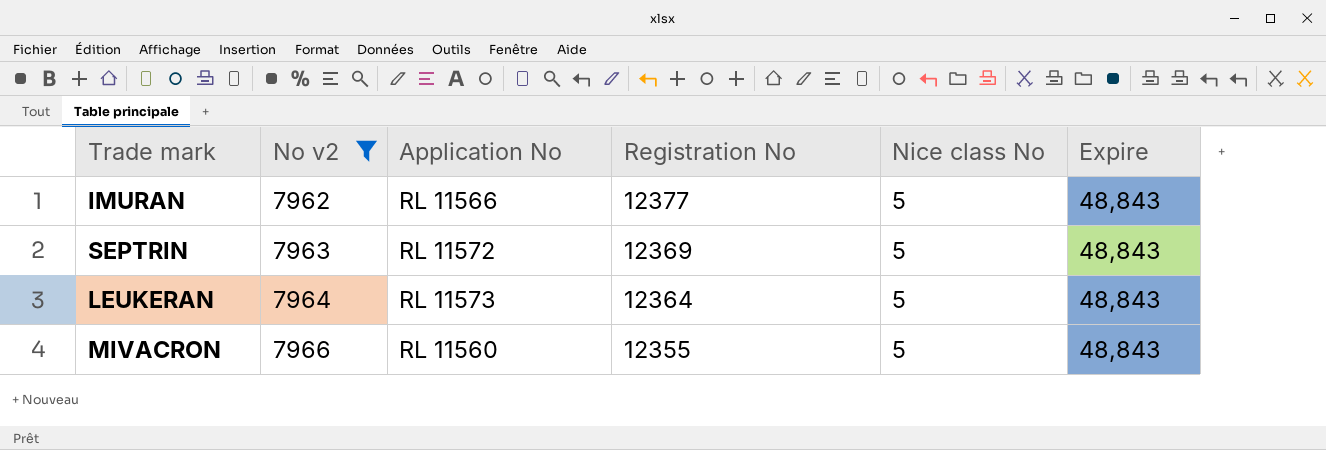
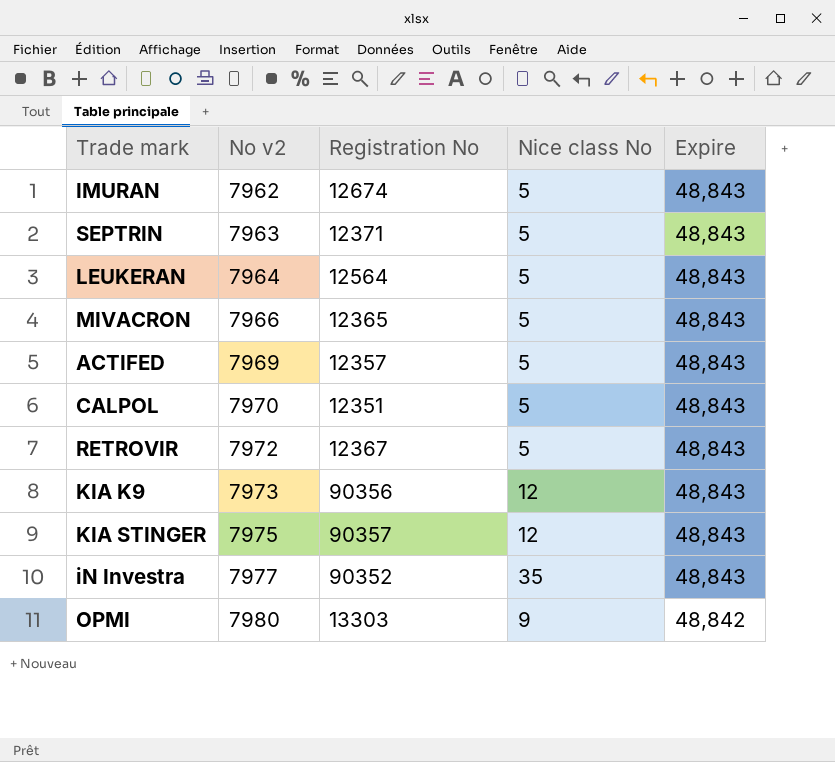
filter: No v2 <= 7966 -> none
column Application No | position: 3 -> none
IMURAN | Registration No: 12377 -> 12674
SEPTRIN | Registration No: 12369 -> 12371
LEUKERAN | Registration No: 12364 -> 12564
MIVACRON | Registration No: 12355 -> 12365

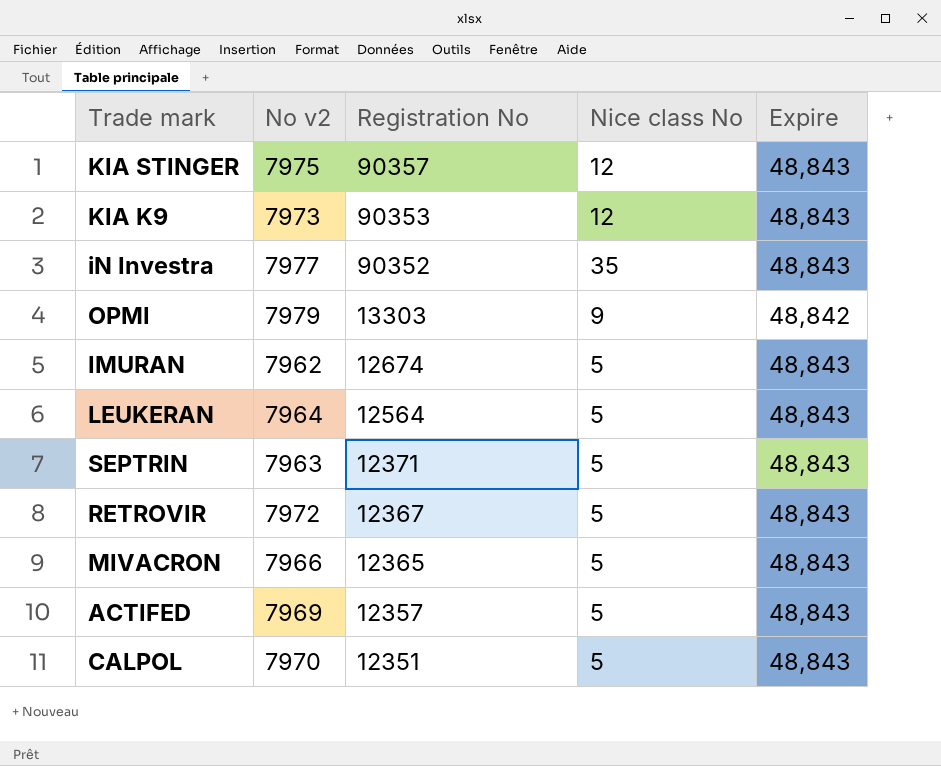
row order: No v2 ascending -> Registration No descending
KIA K9 | Registration No: 90356 -> 90353
OPMI | No v2: 7980 -> 7979

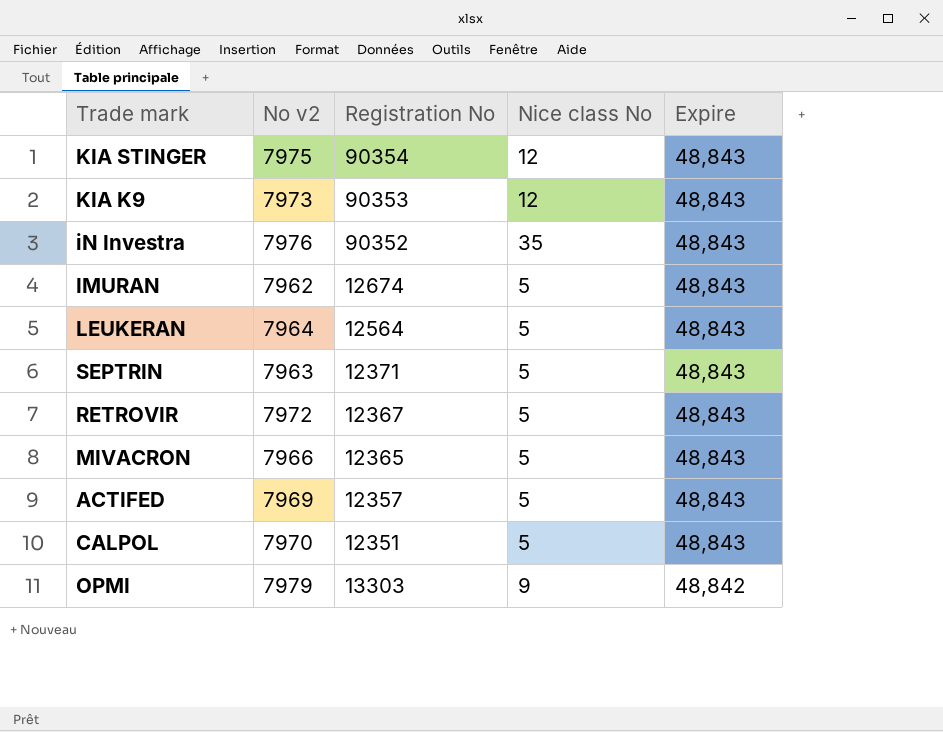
row order: Registration No descending -> Expire descending
KIA STINGER | Registration No: 90357 -> 90354
iN Investra | No v2: 7977 -> 7976

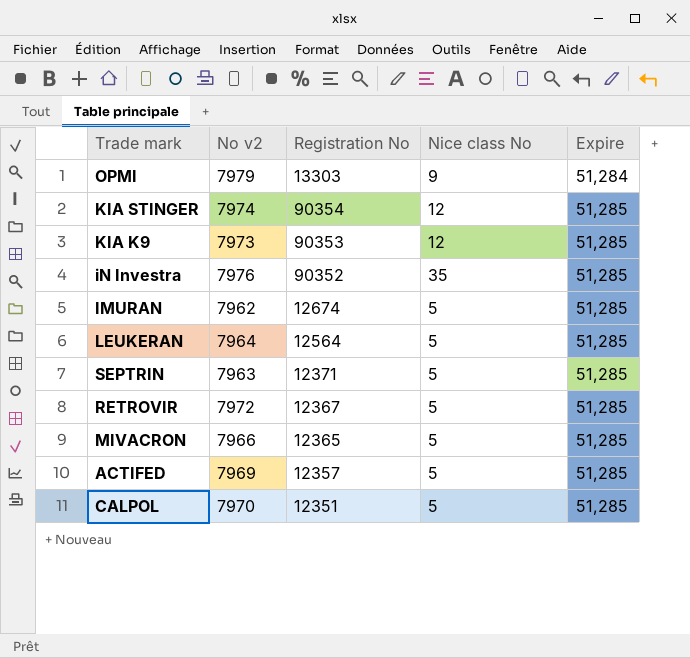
row order: Expire descending -> Expire ascending
OPMI | Expire: 48,842 -> 51,284
KIA STINGER | No v2: 7975 -> 7974
KIA STINGER | Expire: 48,843 -> 51,285
KIA K9 | Expire: 48,843 -> 51,285
iN Investra | Expire: 48,843 -> 51,285
IMURAN | Expire: 48,843 -> 51,285
LEUKERAN | Expire: 48,843 -> 51,285
SEPTRIN | Expire: 48,843 -> 51,285
RETROVIR | Expire: 48,843 -> 51,285
MIVACRON | Expire: 48,843 -> 51,285
ACTIFED | Expire: 48,843 -> 51,285
CALPOL | Expire: 48,843 -> 51,285

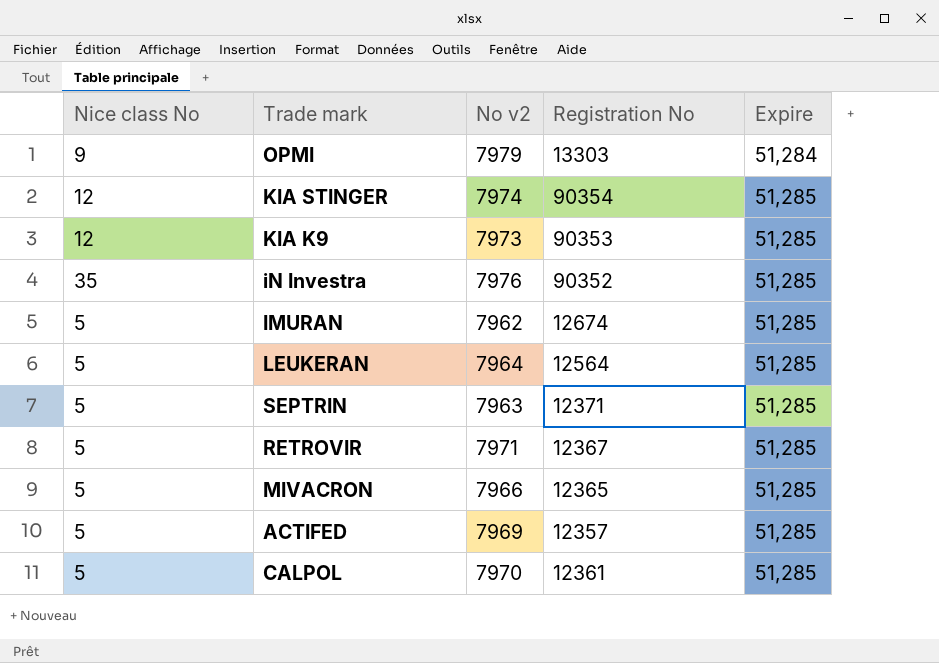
column Nice class No | position: 4 -> 1
RETROVIR | No v2: 7972 -> 7971
CALPOL | Registration No: 12351 -> 12361

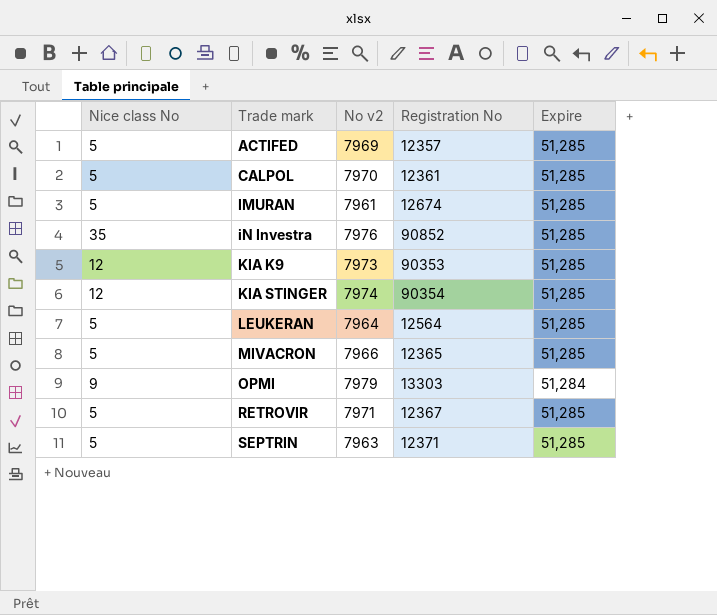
row order: Expire ascending -> Trade mark ascending
IMURAN | No v2: 7962 -> 7961
iN Investra | Registration No: 90352 -> 90852

